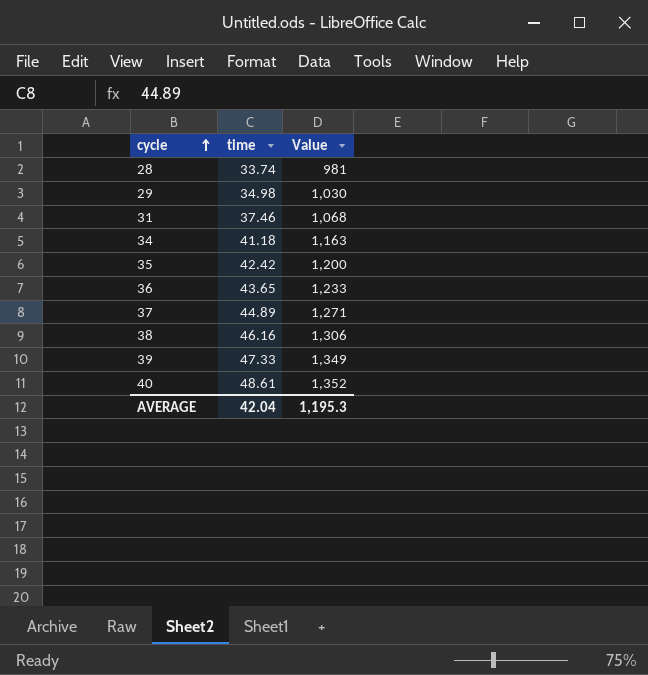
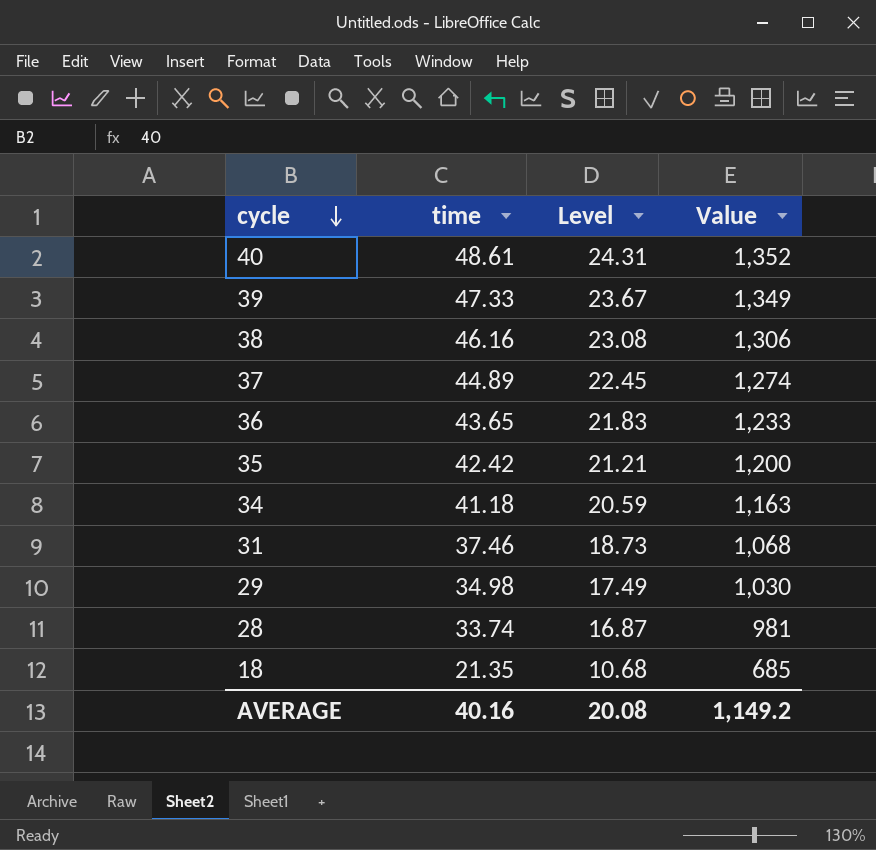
row order: cycle ascending -> cycle descending
column Level | formula: none -> [time] * 0.5
37 | Value: 1,271 -> 1,274
row 18: none -> 21.35 | 10.68 | 685
AVERAGE | time: 42.04 -> 40.16
AVERAGE | Value: 1,195.3 -> 1,149.2

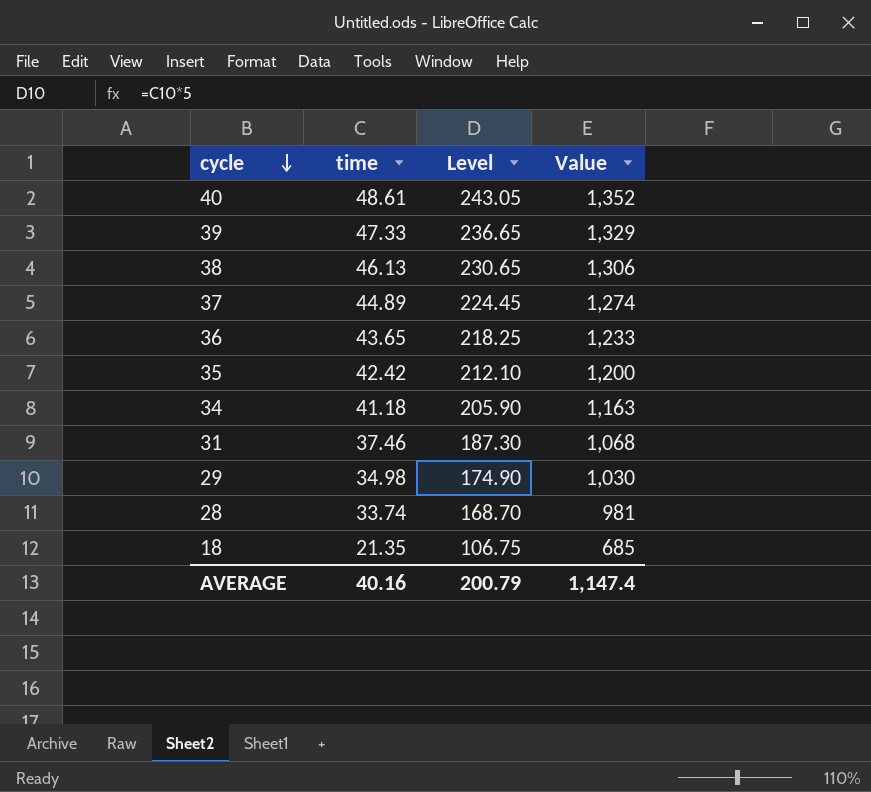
column Level | formula: [time] * 0.5 -> [time] * 5
39 | Value: 1,349 -> 1,329
38 | time: 46.16 -> 46.13
AVERAGE | Level: 20.08 -> 200.79
AVERAGE | Value: 1,149.2 -> 1,147.4

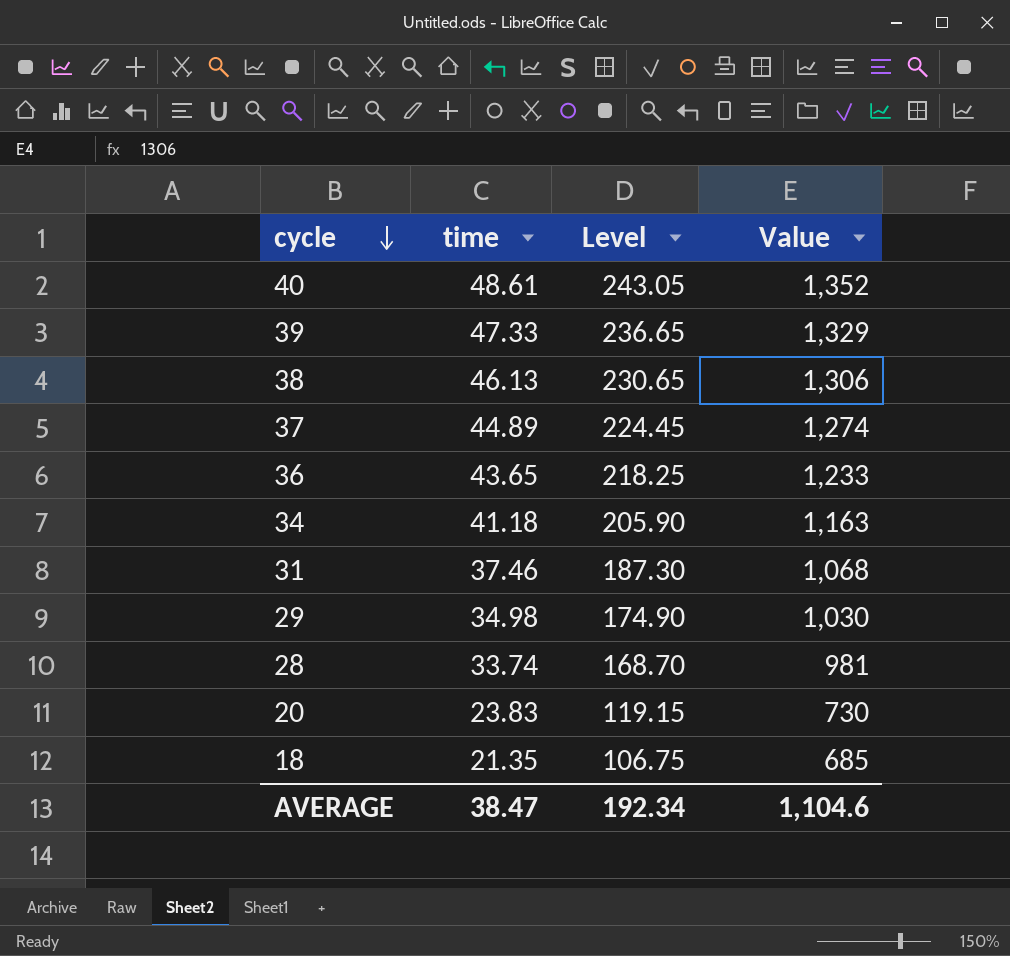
row 35: 42.42 | 212.10 | 1,200 -> none
row 20: none -> 23.83 | 119.15 | 730
AVERAGE | time: 40.16 -> 38.47
AVERAGE | Level: 200.79 -> 192.34
AVERAGE | Value: 1,147.4 -> 1,104.6

